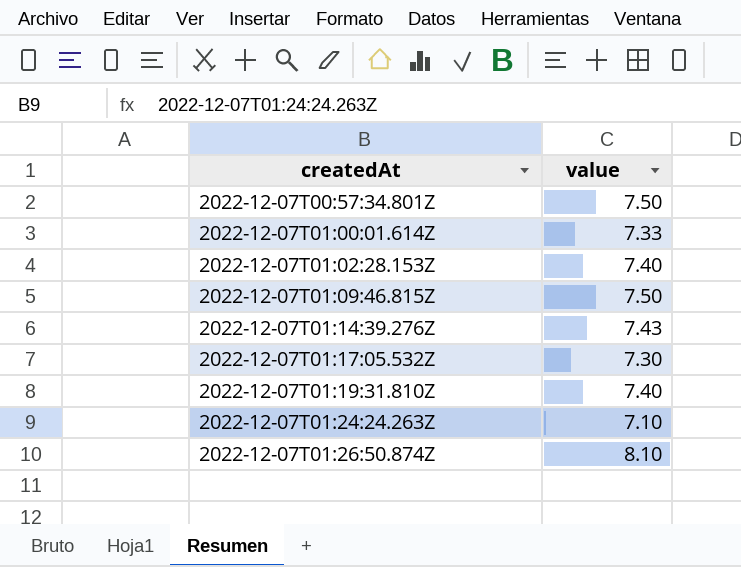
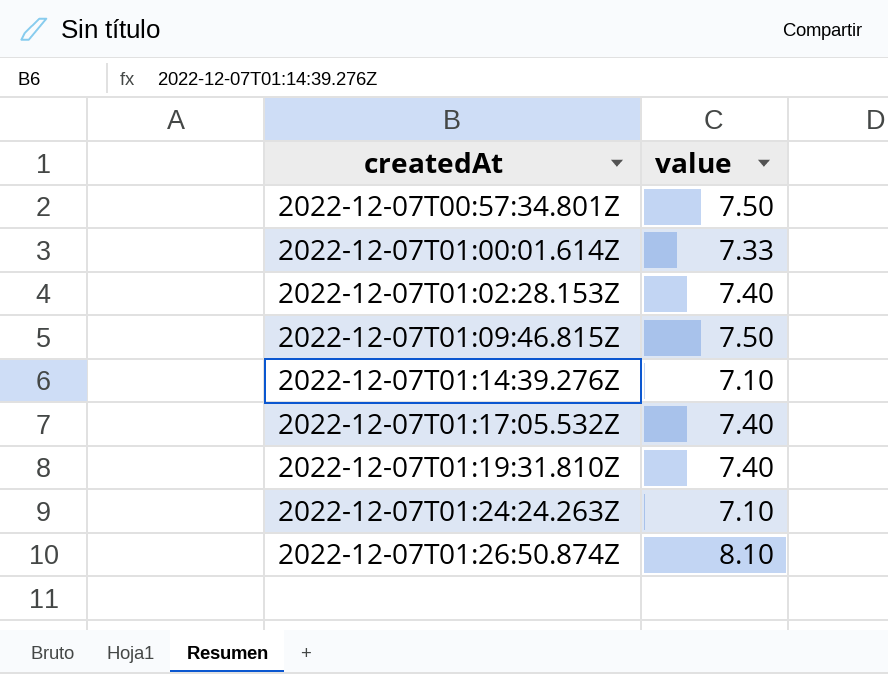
2022-12-07T01:14:39.276Z | value: 7.43 -> 7.10
2022-12-07T01:17:05.532Z | value: 7.30 -> 7.40

